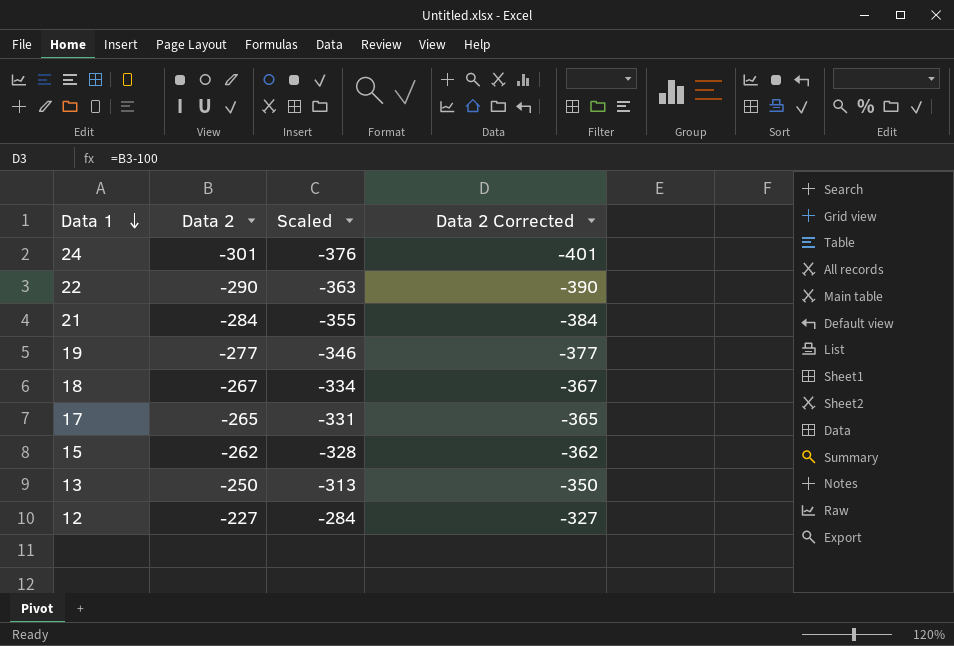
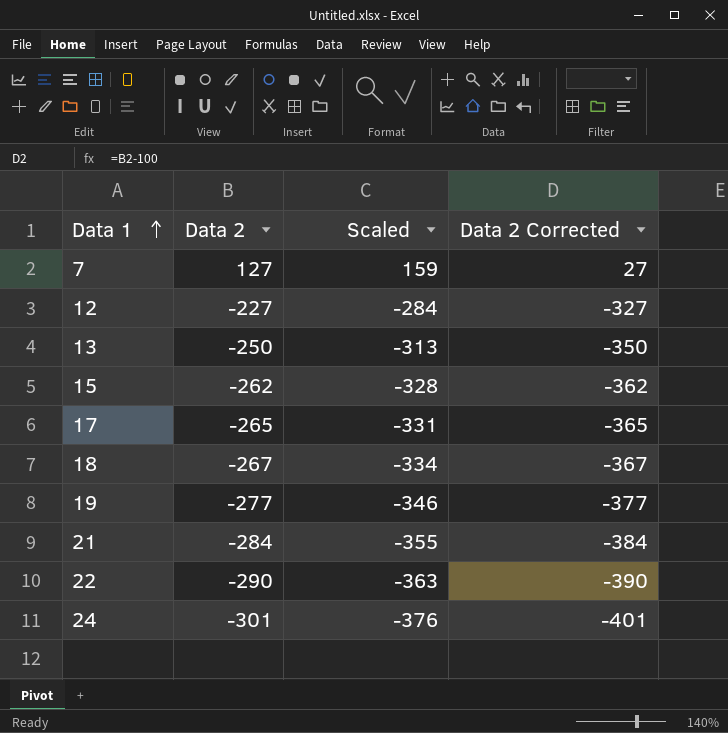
row order: Data 1 descending -> Data 1 ascending
row 7: none -> 127 | 159 | 27

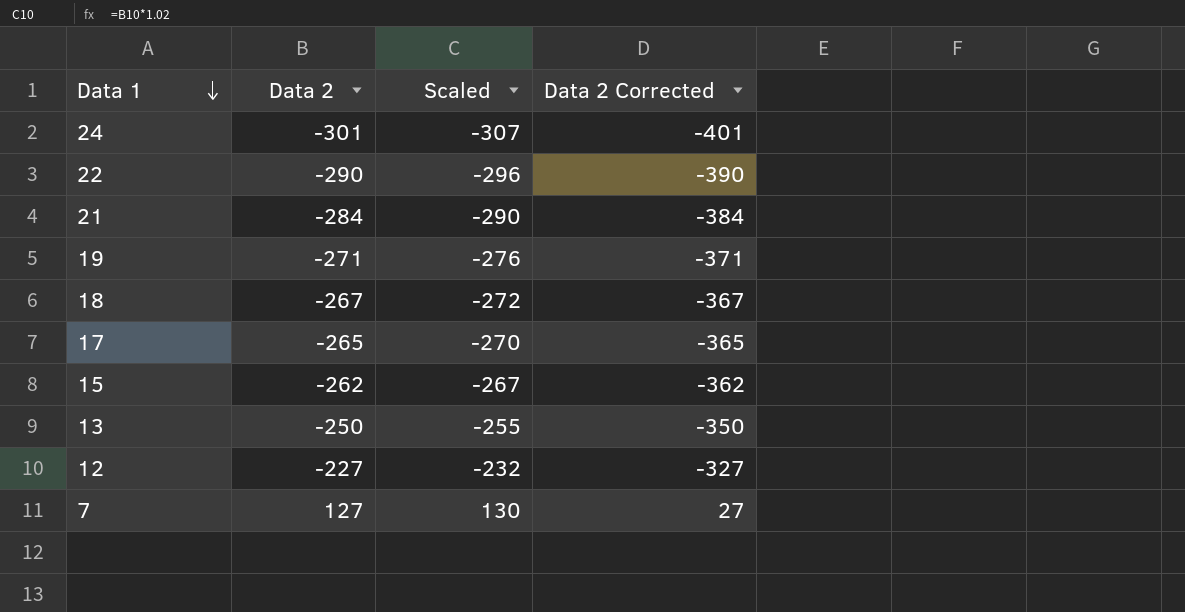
row order: Data 1 ascending -> Data 1 descending
column Scaled | formula: [Data 2] * 1.25 -> [Data 2] * 1.02
19 | Data 2: -277 -> -271
19 | Data 2 Corrected: -377 -> -371

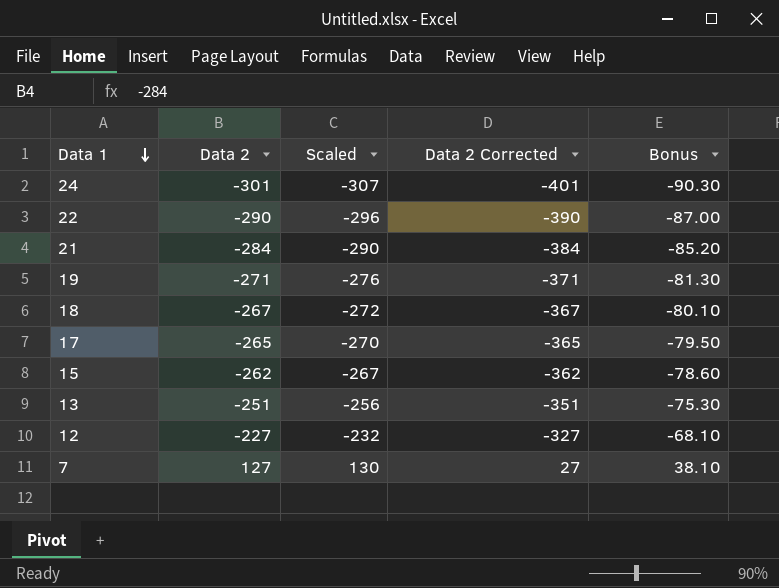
column Bonus | formula: none -> [Data 2] * 0.3
13 | Data 2: -250 -> -251
13 | Scaled: -255 -> -256
13 | Data 2 Corrected: -350 -> -351

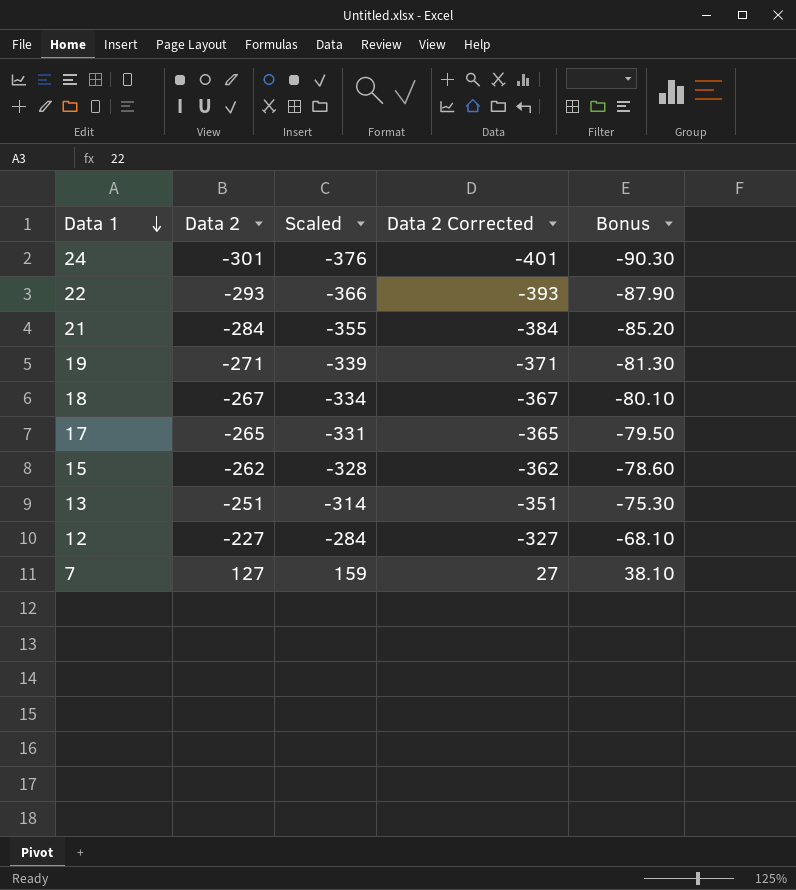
column Scaled | formula: [Data 2] * 1.02 -> [Data 2] * 1.25
22 | Data 2: -290 -> -293
22 | Data 2 Corrected: -390 -> -393
22 | Bonus: -87.00 -> -87.90

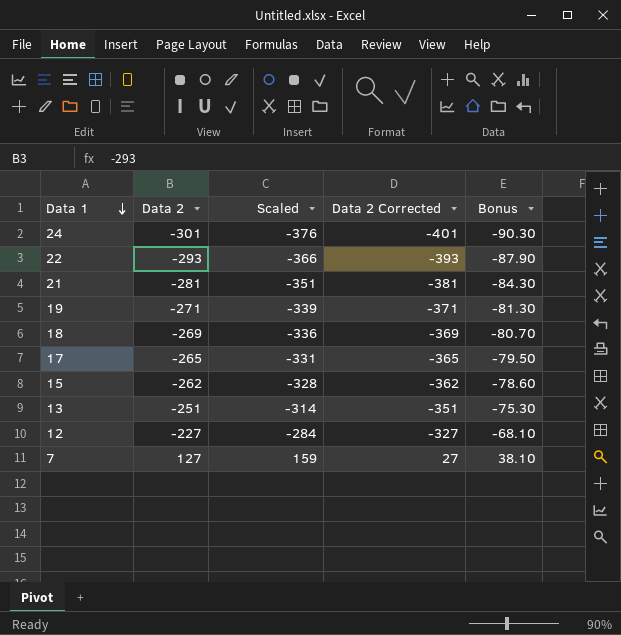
21 | Data 2: -284 -> -281
21 | Scaled: -355 -> -351
21 | Data 2 Corrected: -384 -> -381
21 | Bonus: -85.20 -> -84.30
18 | Data 2: -267 -> -269
18 | Scaled: -334 -> -336
18 | Data 2 Corrected: -367 -> -369
18 | Bonus: -80.10 -> -80.70

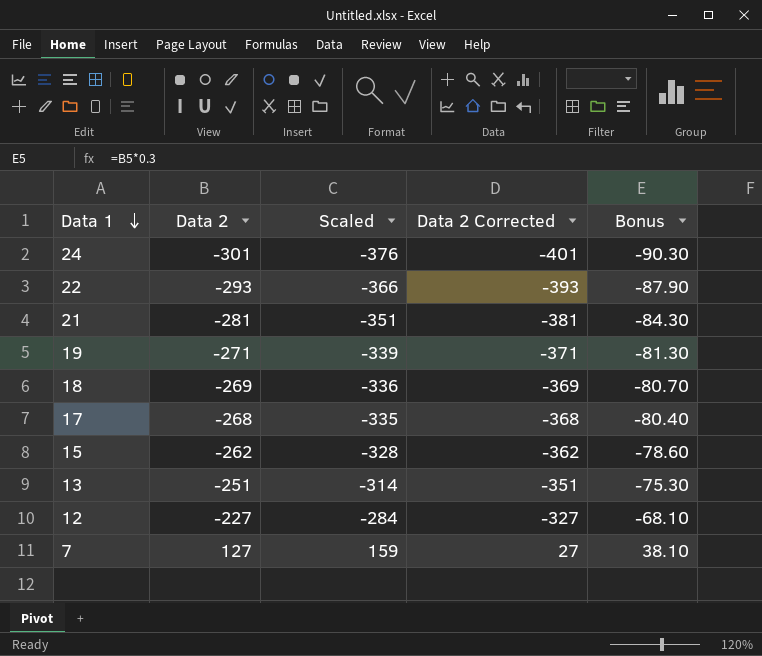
17 | Data 2: -265 -> -268
17 | Scaled: -331 -> -335
17 | Data 2 Corrected: -365 -> -368
17 | Bonus: -79.50 -> -80.40

